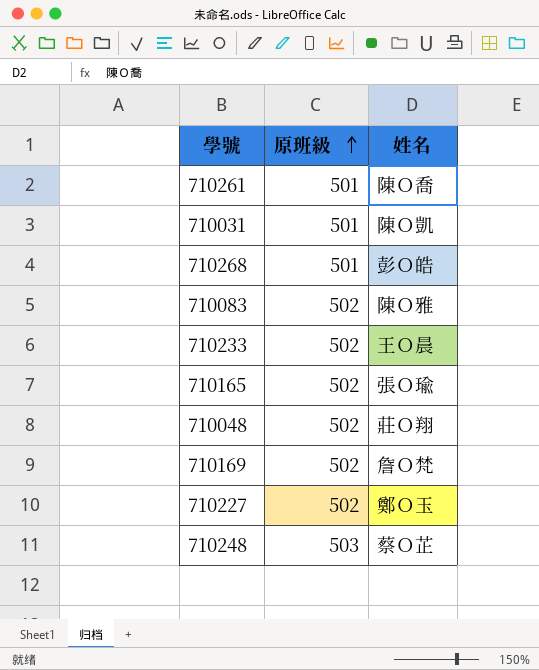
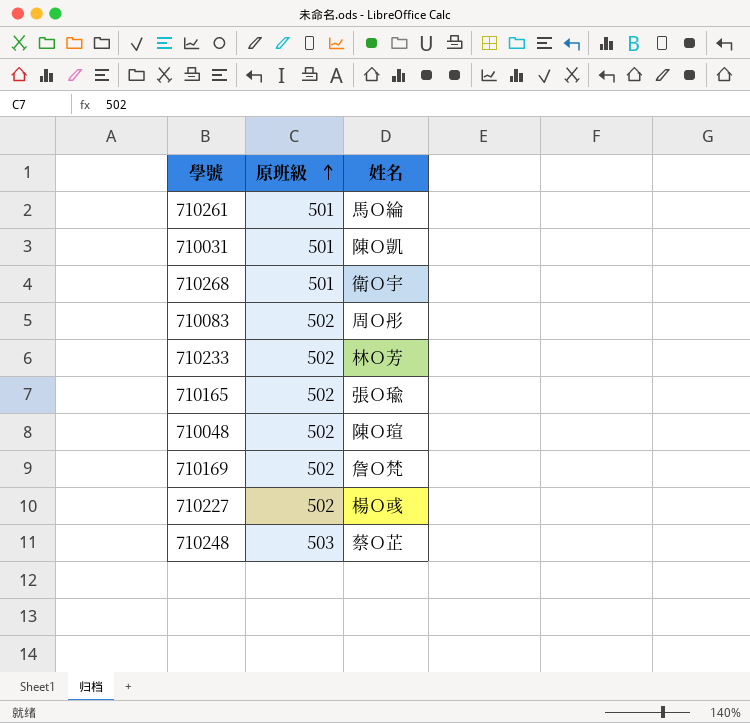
710261 | 姓名: 陳Ｏ喬 -> 馬Ｏ綸
710268 | 姓名: 彭Ｏ皓 -> 衛Ｏ宇
710083 | 姓名: 陳Ｏ雅 -> 周Ｏ彤
710233 | 姓名: 王Ｏ晨 -> 林Ｏ芳
710048 | 姓名: 莊Ｏ翔 -> 陳Ｏ瑄
710227 | 姓名: 鄭Ｏ玉 -> 楊Ｏ彧

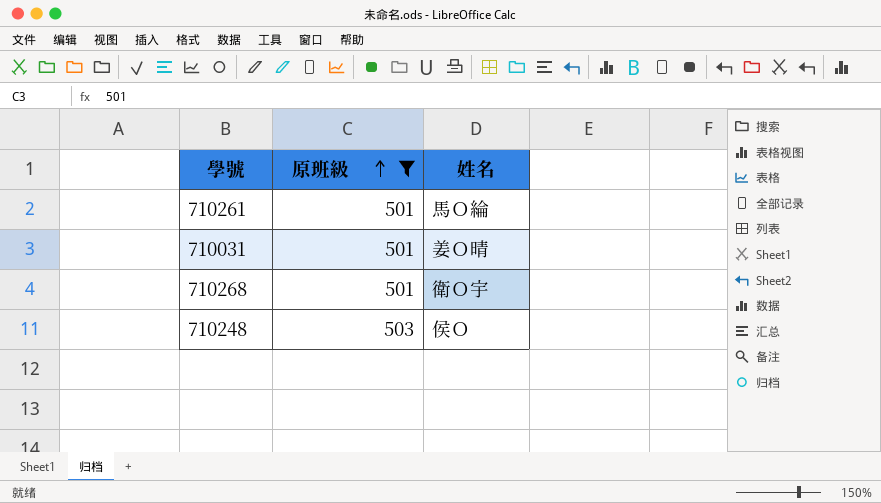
filter: none -> 原班級 != 502
710031 | 姓名: 陳Ｏ凱 -> 姜Ｏ晴
710248 | 姓名: 蔡Ｏ芷 -> 侯Ｏ

